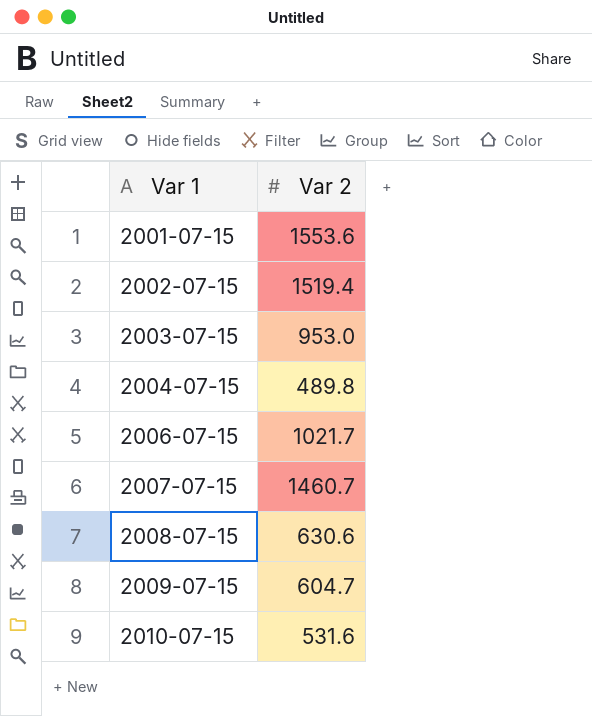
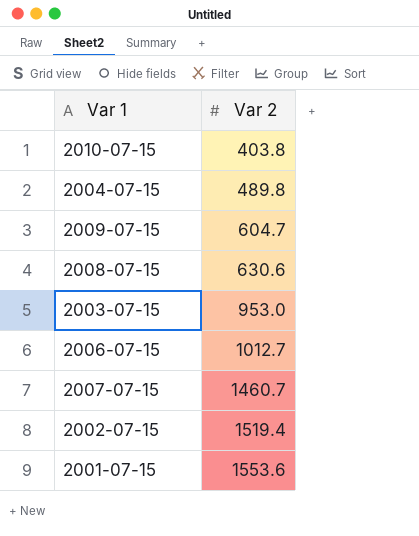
row order: Var 1 ascending -> Var 2 ascending
2010-07-15 | Var 2: 531.6 -> 403.8
2006-07-15 | Var 2: 1021.7 -> 1012.7

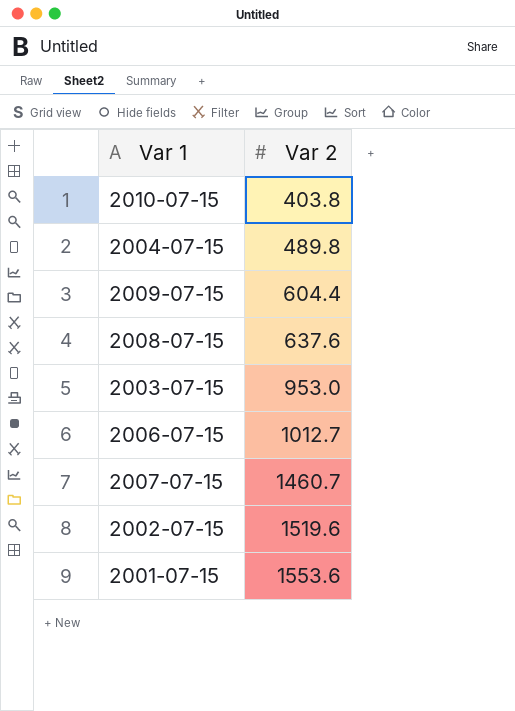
2009-07-15 | Var 2: 604.7 -> 604.4
2008-07-15 | Var 2: 630.6 -> 637.6
2002-07-15 | Var 2: 1519.4 -> 1519.6

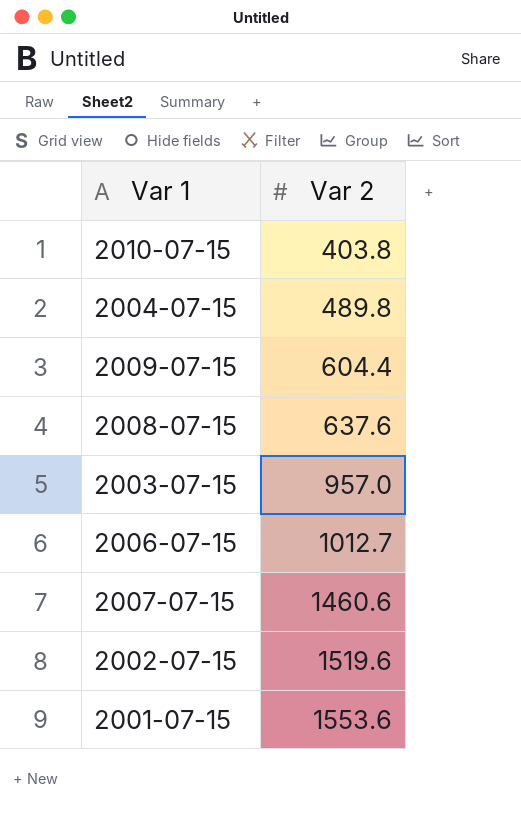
2003-07-15 | Var 2: 953.0 -> 957.0
2007-07-15 | Var 2: 1460.7 -> 1460.6

